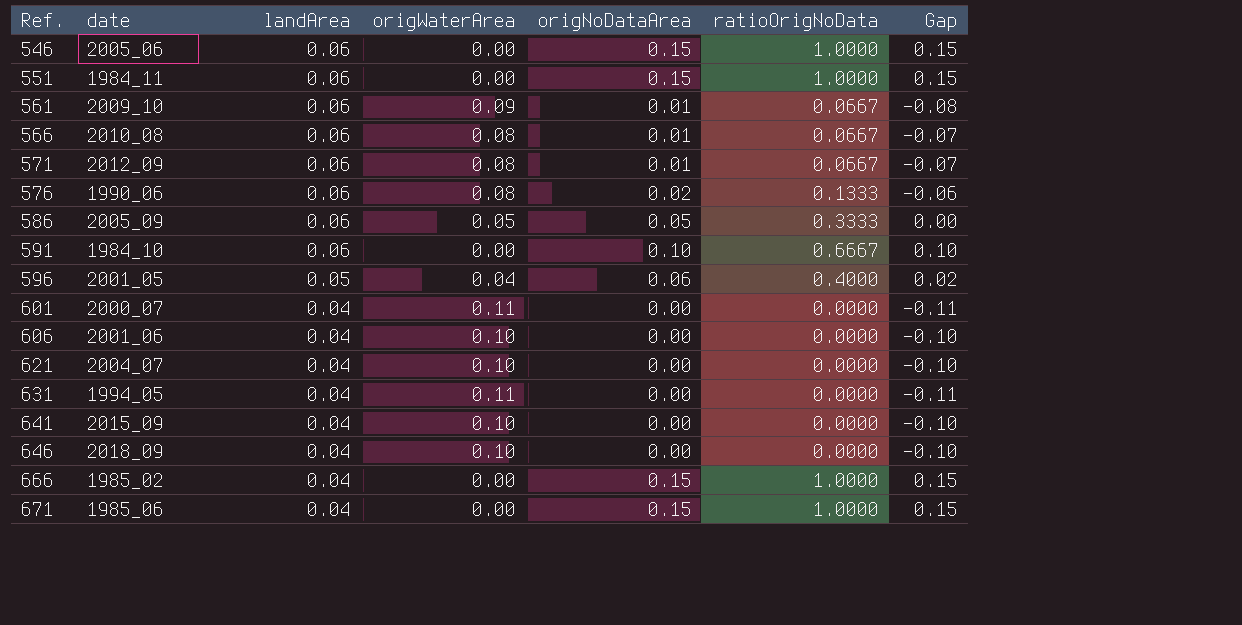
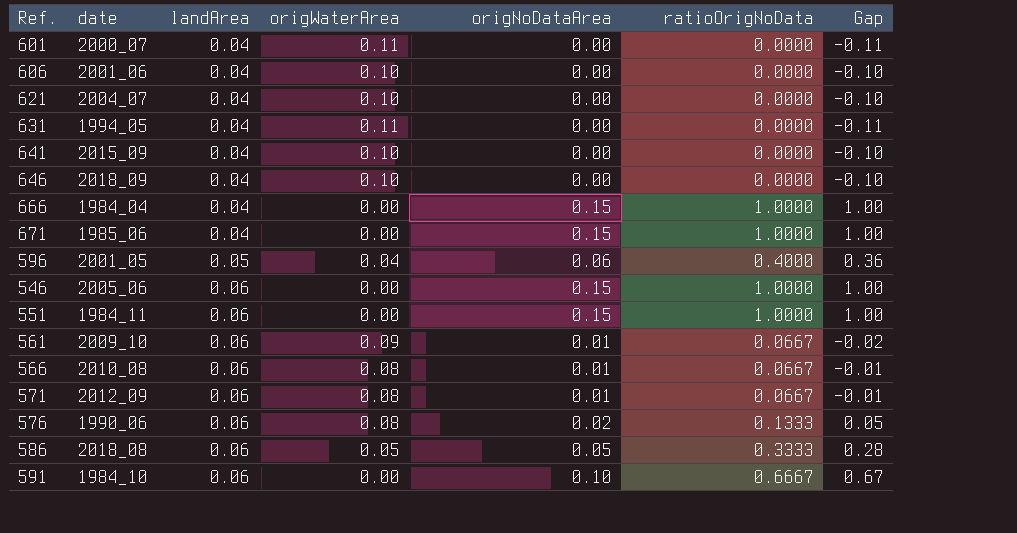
row order: Ref. ascending -> landArea ascending
column Gap | formula: [origNoDataArea] - [origWaterArea] -> [ratioOrigNoData] - [origWaterArea]
666 | date: 1985_02 -> 1984_04
586 | date: 2005_09 -> 2018_08

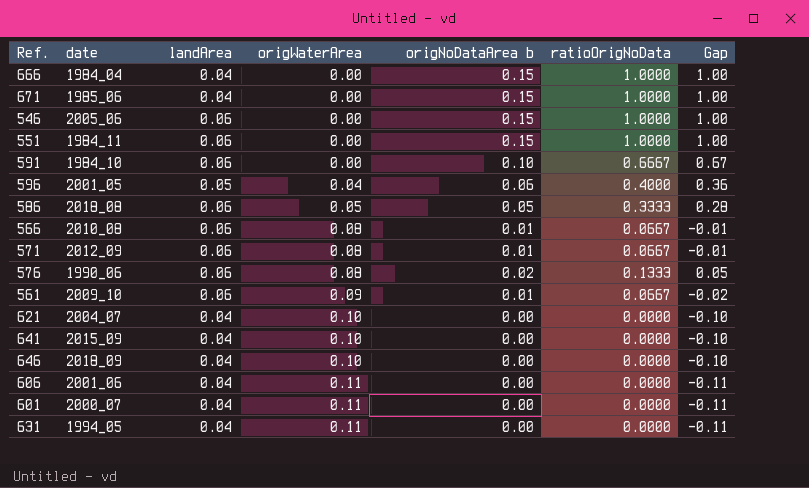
row order: landArea ascending -> origWaterArea ascending
column name: origNoDataArea -> origNoDataArea b
606 | origWaterArea: 0.10 -> 0.11
606 | Gap: -0.10 -> -0.11

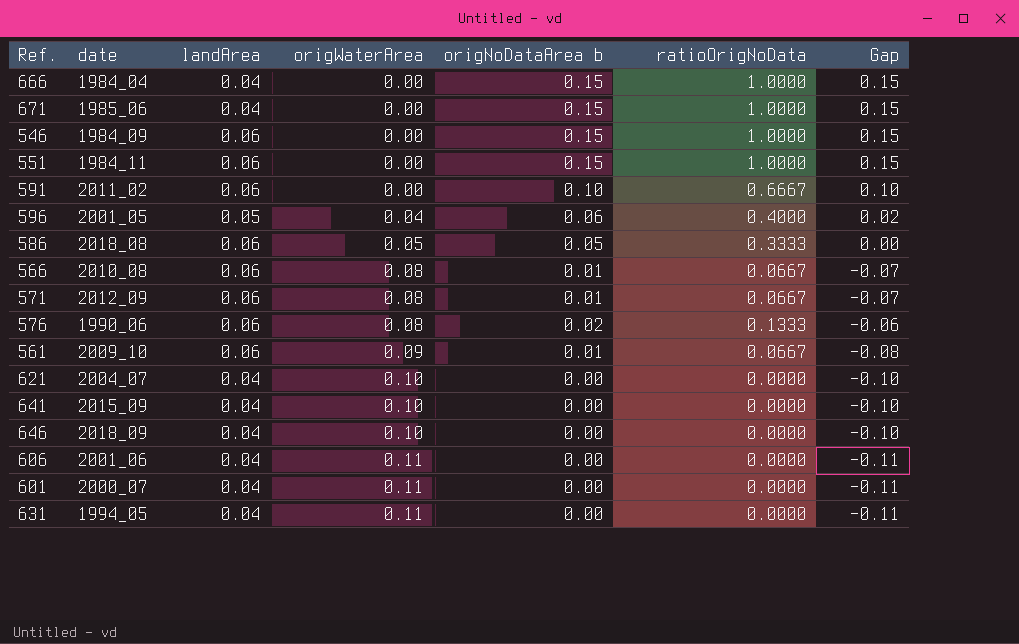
column Gap | formula: [ratioOrigNoData] - [origWaterArea] -> [origNoDataArea b] - [origWaterArea]
546 | date: 2005_06 -> 1984_09
591 | date: 1984_10 -> 2011_02

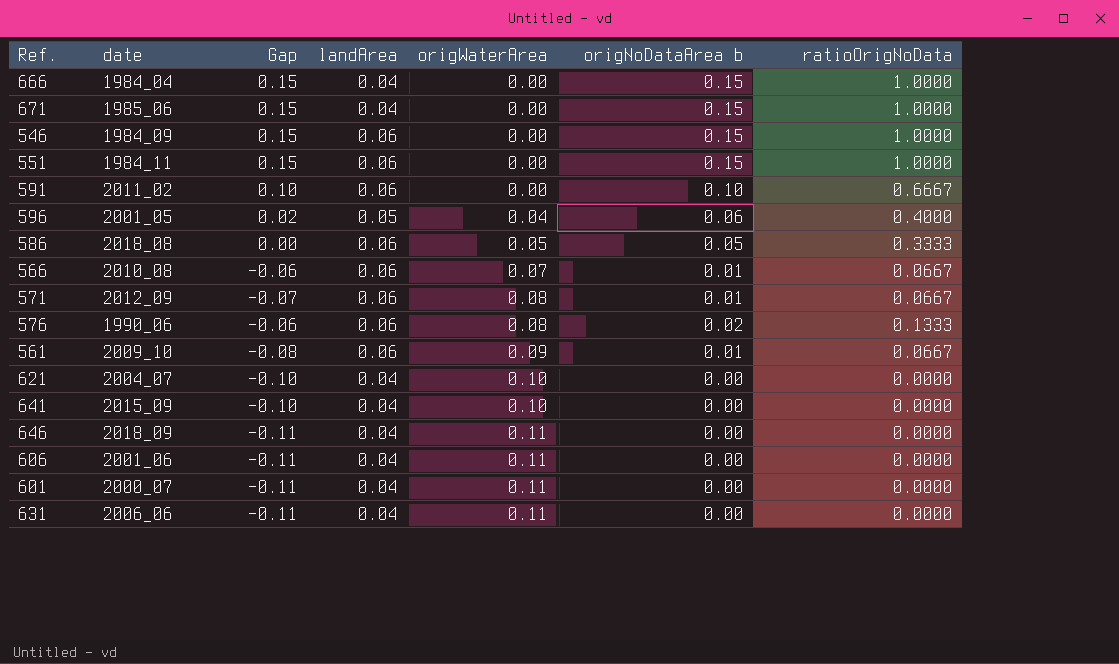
column Gap | position: 7 -> 3
566 | Gap: -0.07 -> -0.06
566 | origWaterArea: 0.08 -> 0.07
646 | Gap: -0.10 -> -0.11
646 | origWaterArea: 0.10 -> 0.11
631 | date: 1994_05 -> 2006_06

